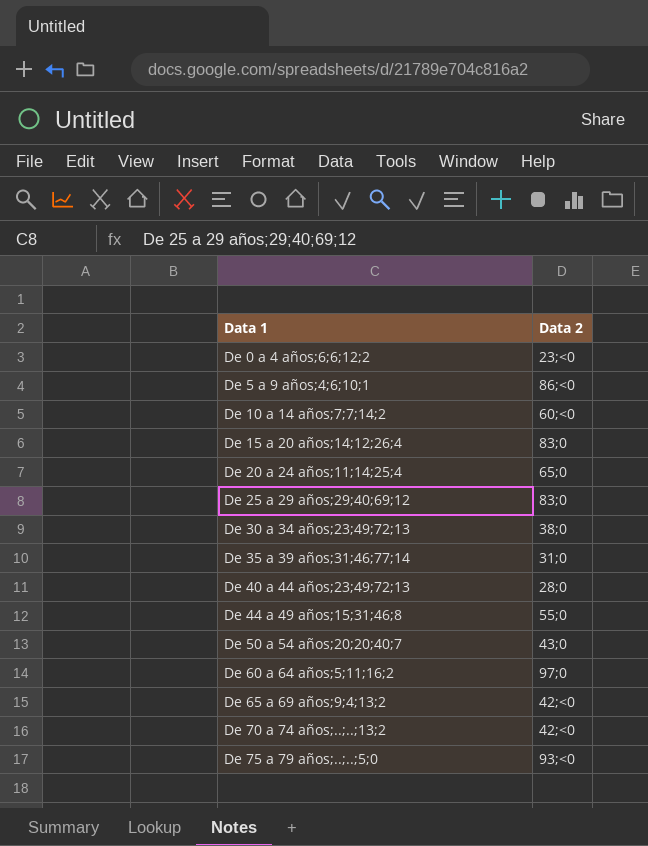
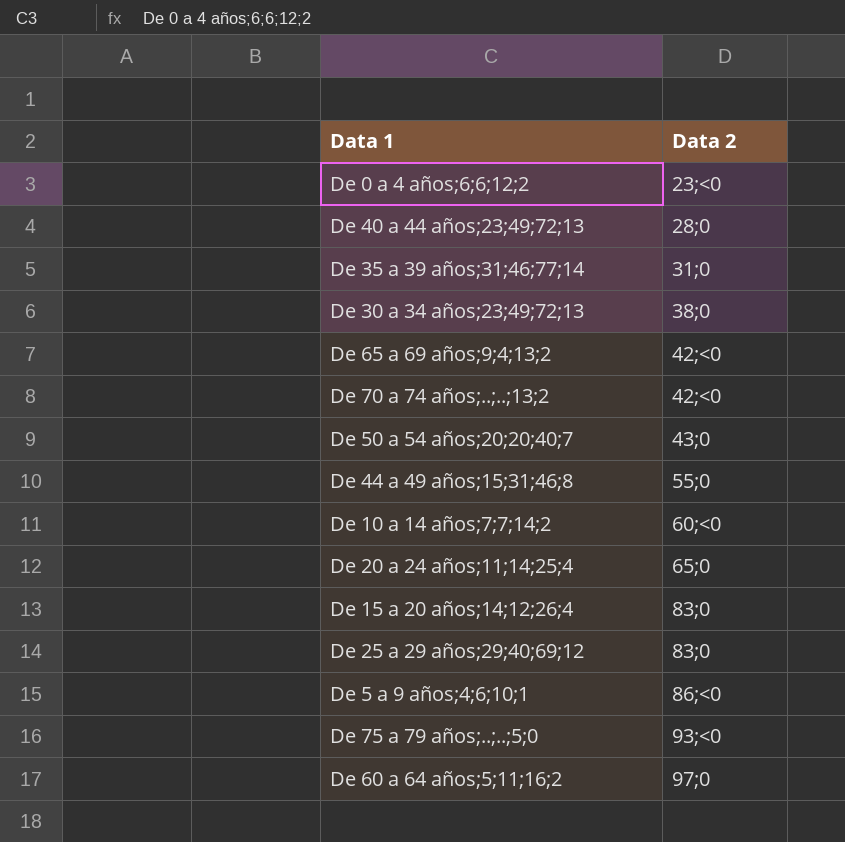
row order: Data 1 ascending -> Data 2 ascending

